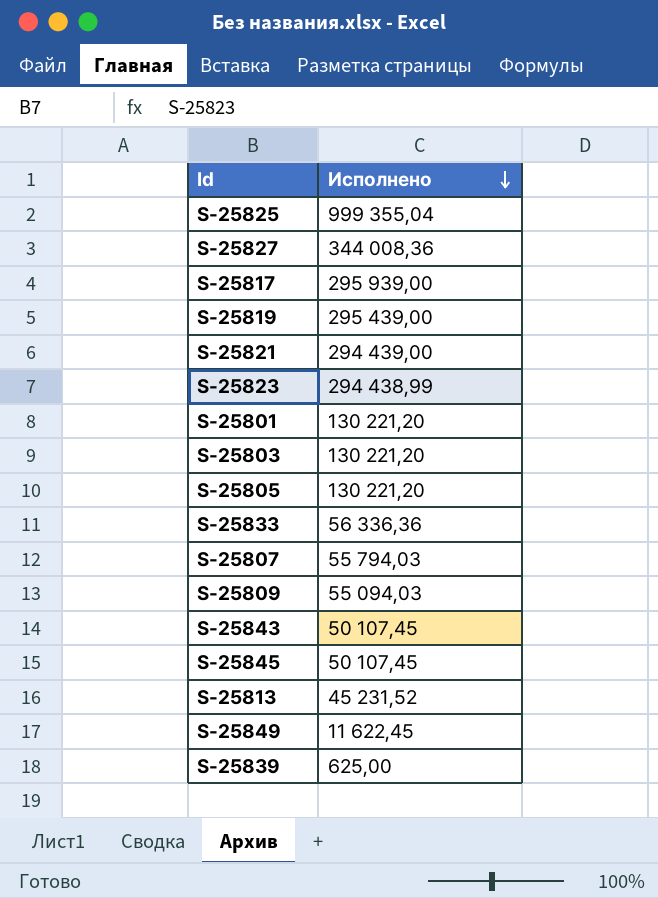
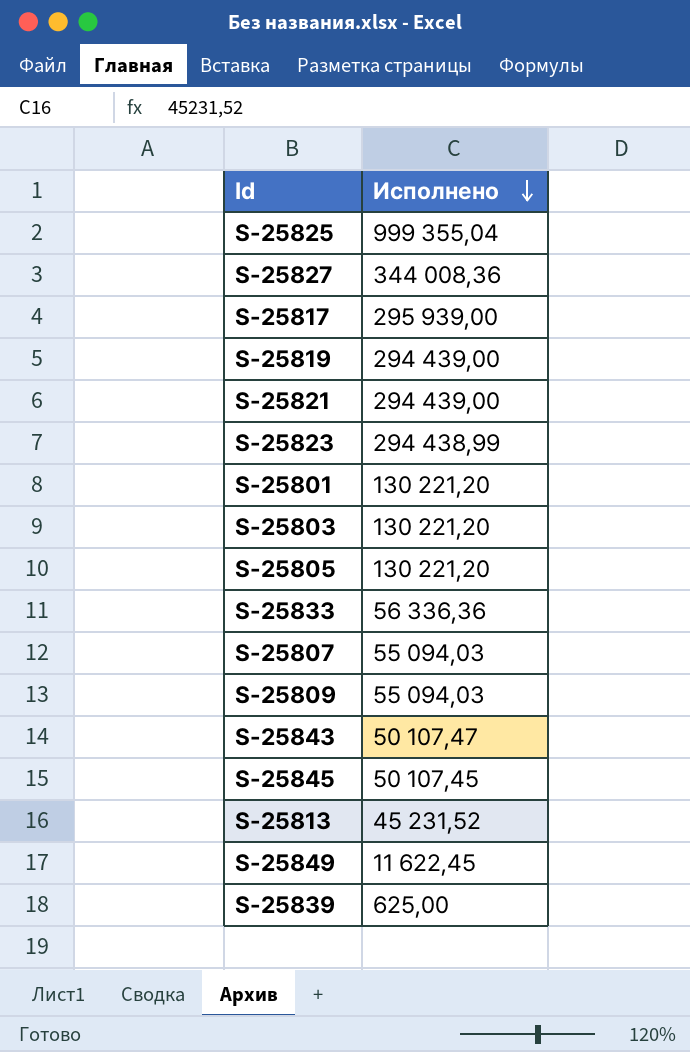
S-25819 | Исполнено: 295 439,00 -> 294 439,00
S-25807 | Исполнено: 55 794,03 -> 55 094,03
S-25843 | Исполнено: 50 107,45 -> 50 107,47

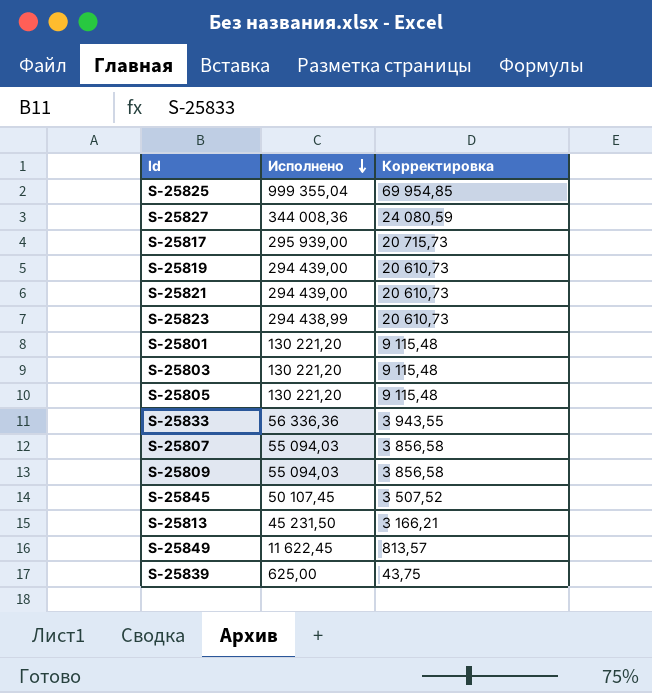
column Корректировка | formula: none -> [Исполнено] * 0,07
row S-25843: 50 107,47 -> none
S-25813 | Исполнено: 45 231,52 -> 45 231,50

